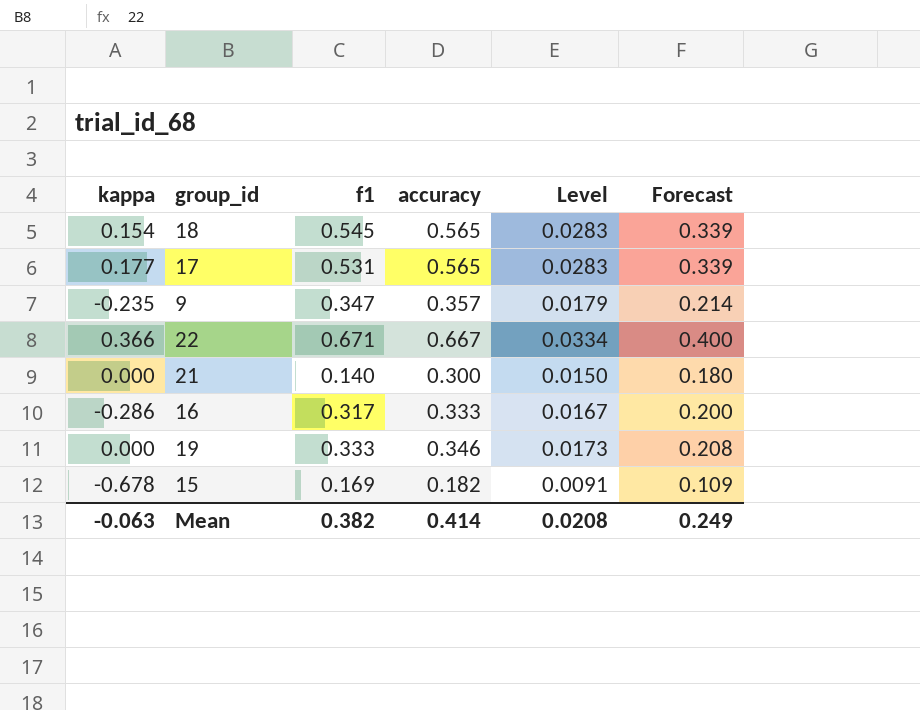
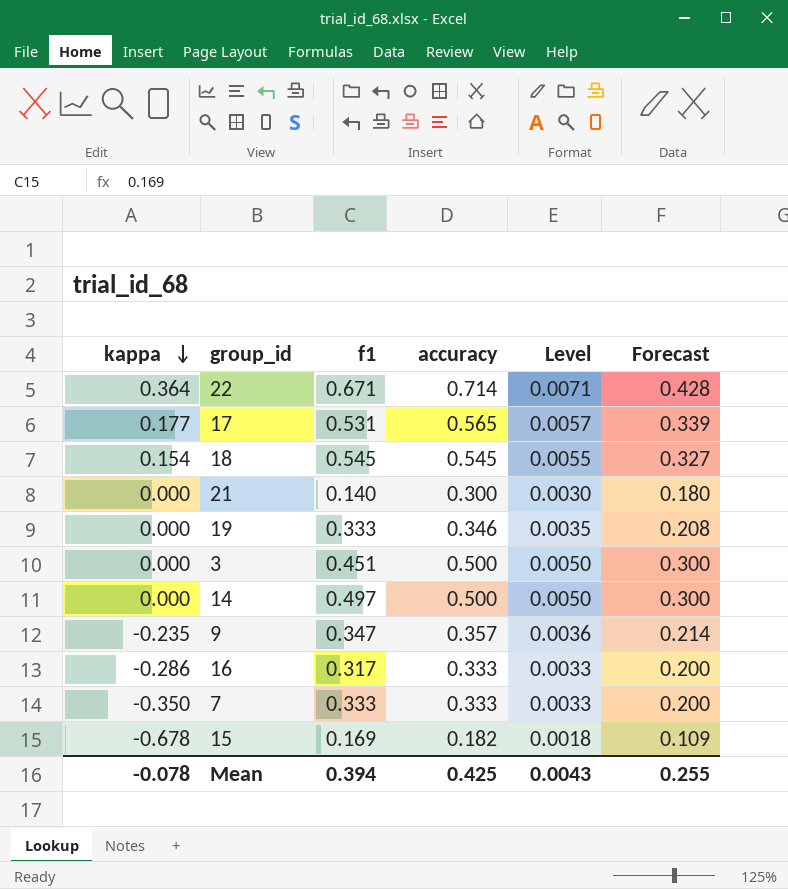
row order: none -> kappa descending
column Level | formula: [accuracy] * 0.05 -> [accuracy] * 0.01
22 | kappa: 0.366 -> 0.364
22 | accuracy: 0.667 -> 0.714
22 | Forecast: 0.400 -> 0.428
18 | accuracy: 0.565 -> 0.545
18 | Forecast: 0.339 -> 0.327
row 3: none -> 0.000 | 0.451 | 0.500 | 0.0050 | 0.300
row 14: none -> 0.000 | 0.497 | 0.500 | 0.0050 | 0.300
row 7: none -> -0.350 | 0.333 | 0.333 | 0.0033 | 0.200
Mean | kappa: -0.063 -> -0.078
Mean | f1: 0.382 -> 0.394
Mean | accuracy: 0.414 -> 0.425
Mean | Level: 0.0208 -> 0.0043
Mean | Forecast: 0.249 -> 0.255

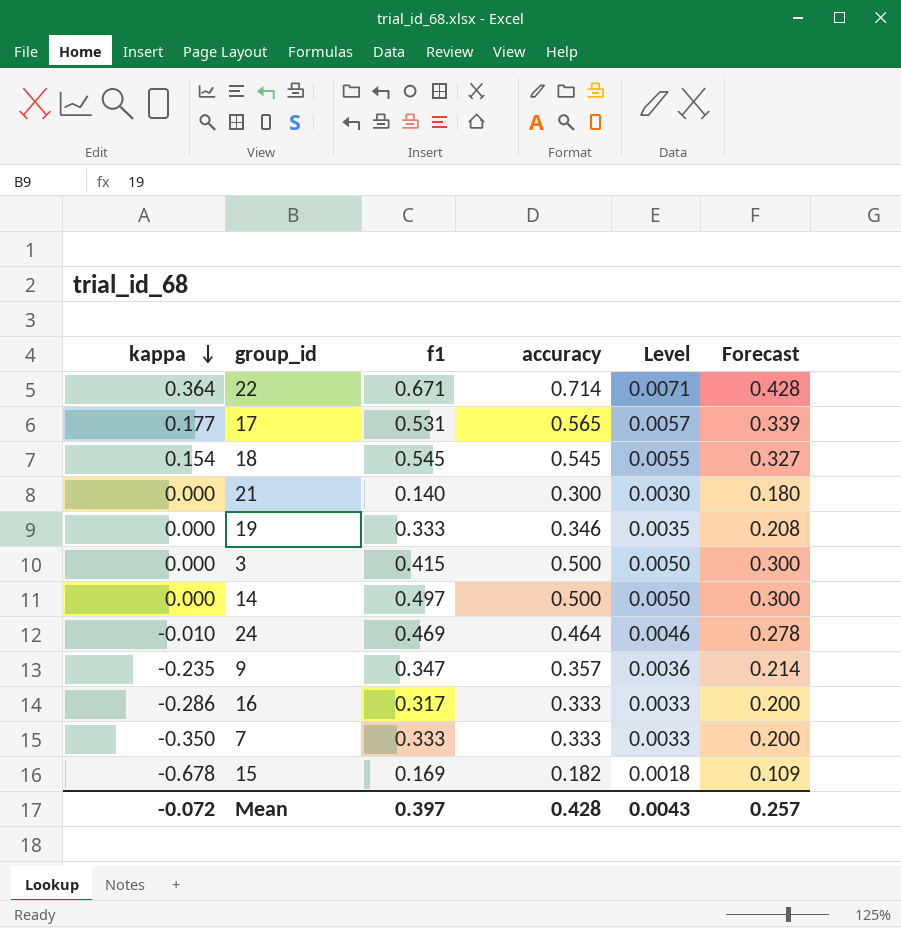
3 | f1: 0.451 -> 0.415
row 24: none -> -0.010 | 0.469 | 0.464 | 0.0046 | 0.278
Mean | kappa: -0.078 -> -0.072
Mean | f1: 0.394 -> 0.397
Mean | accuracy: 0.425 -> 0.428
Mean | Forecast: 0.255 -> 0.257

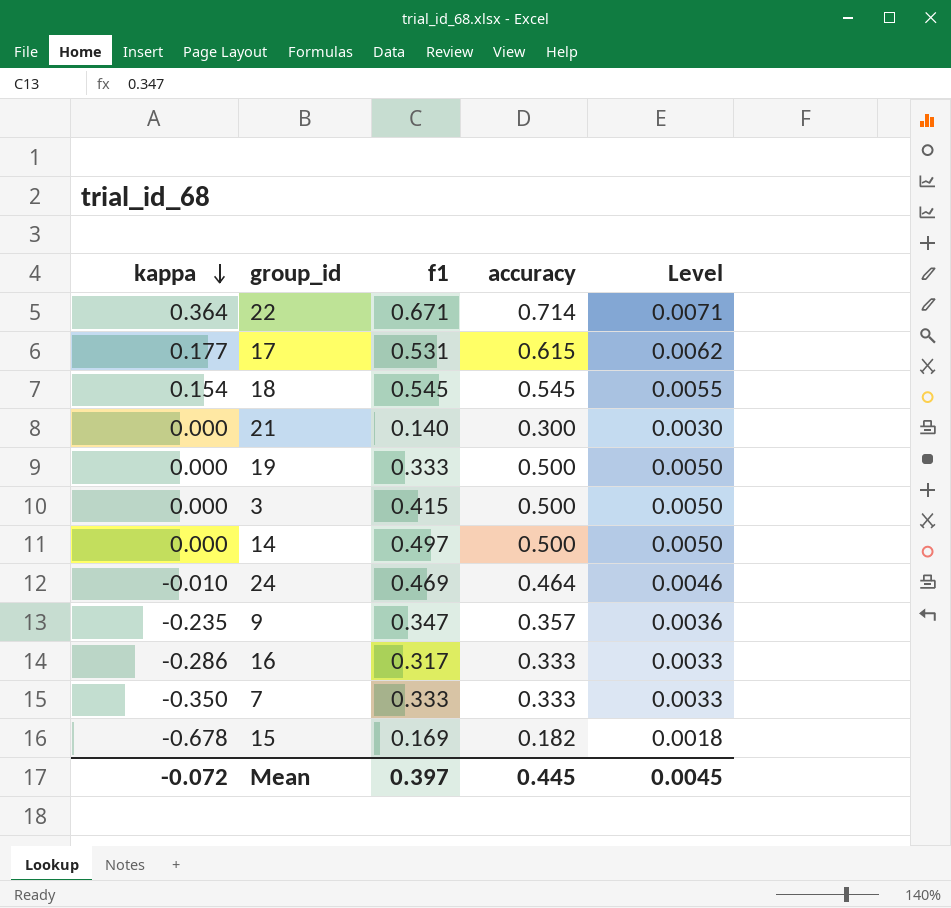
column Forecast | formula: [accuracy] * 0.6 -> none
17 | accuracy: 0.565 -> 0.615
17 | Level: 0.0057 -> 0.0062
19 | accuracy: 0.346 -> 0.500
19 | Level: 0.0035 -> 0.0050
Mean | accuracy: 0.428 -> 0.445
Mean | Level: 0.0043 -> 0.0045

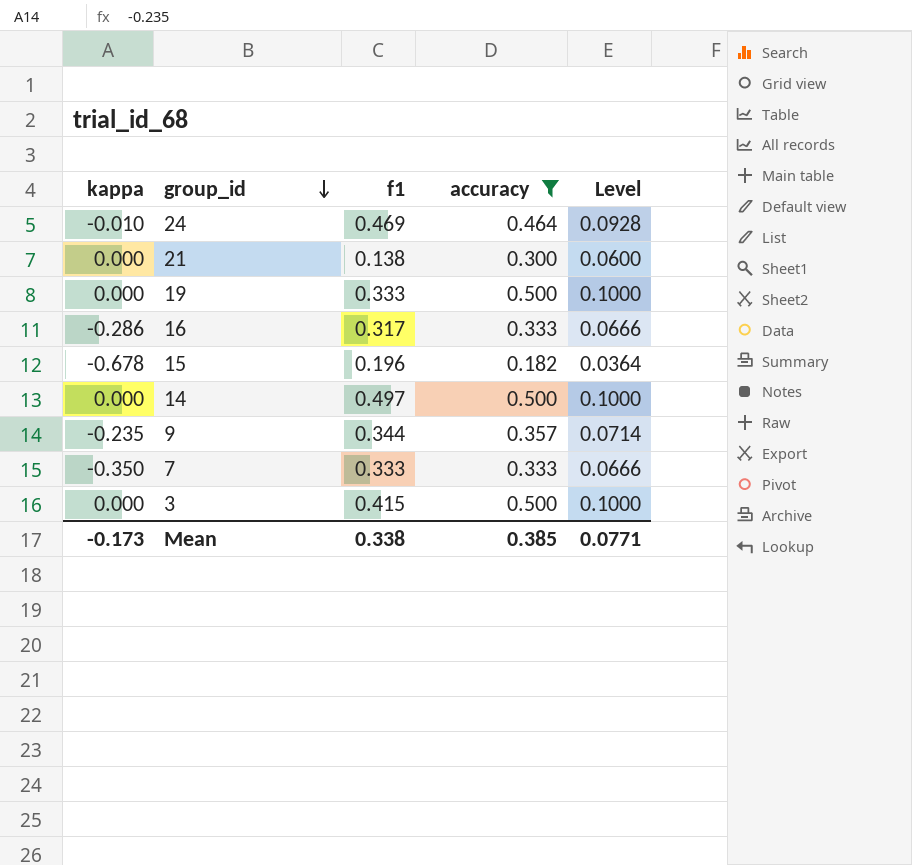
filter: none -> accuracy <= 0.500
row order: kappa descending -> group_id descending
column Level | formula: [accuracy] * 0.01 -> [accuracy] * 0.2
21 | f1: 0.140 -> 0.138
15 | f1: 0.169 -> 0.196
9 | f1: 0.347 -> 0.344
Mean | kappa: -0.072 -> -0.173
Mean | f1: 0.397 -> 0.338
Mean | accuracy: 0.445 -> 0.385
Mean | Level: 0.0045 -> 0.0771

